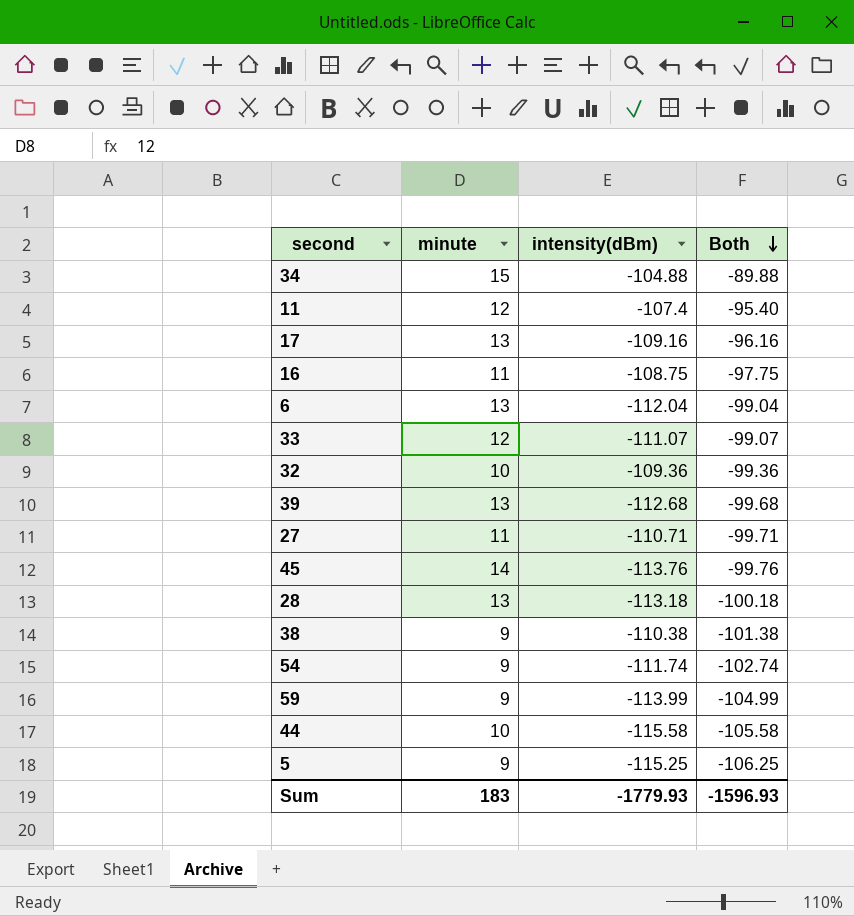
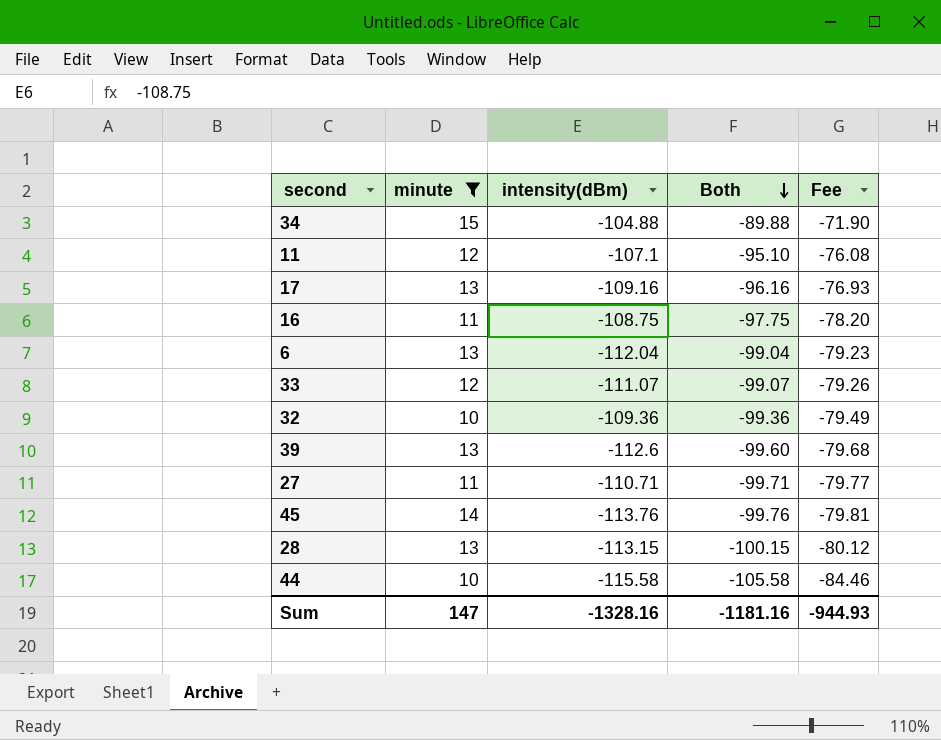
filter: none -> minute != 9
column Fee | formula: none -> [Both] * 0.8
11 | intensity(dBm): -107.4 -> -107.1
11 | Both: -95.40 -> -95.10
39 | intensity(dBm): -112.68 -> -112.6
39 | Both: -99.68 -> -99.60
28 | intensity(dBm): -113.18 -> -113.15
28 | Both: -100.18 -> -100.15
Sum | minute: 183 -> 147
Sum | intensity(dBm): -1779.93 -> -1328.16
Sum | Both: -1596.93 -> -1181.16

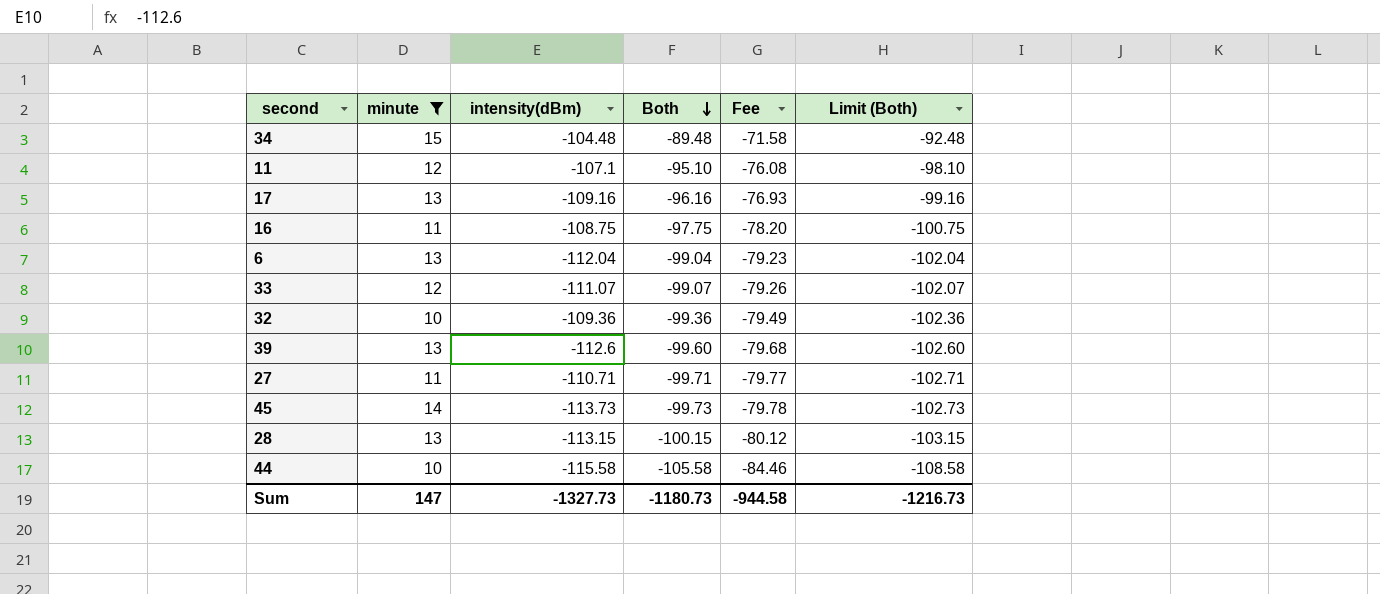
column Limit (Both) | formula: none -> [Both] - 3
34 | intensity(dBm): -104.88 -> -104.48
34 | Both: -89.88 -> -89.48
34 | Fee: -71.90 -> -71.58
45 | intensity(dBm): -113.76 -> -113.73
45 | Both: -99.76 -> -99.73
45 | Fee: -79.81 -> -79.78
Sum | intensity(dBm): -1328.16 -> -1327.73
Sum | Both: -1181.16 -> -1180.73
Sum | Fee: -944.93 -> -944.58

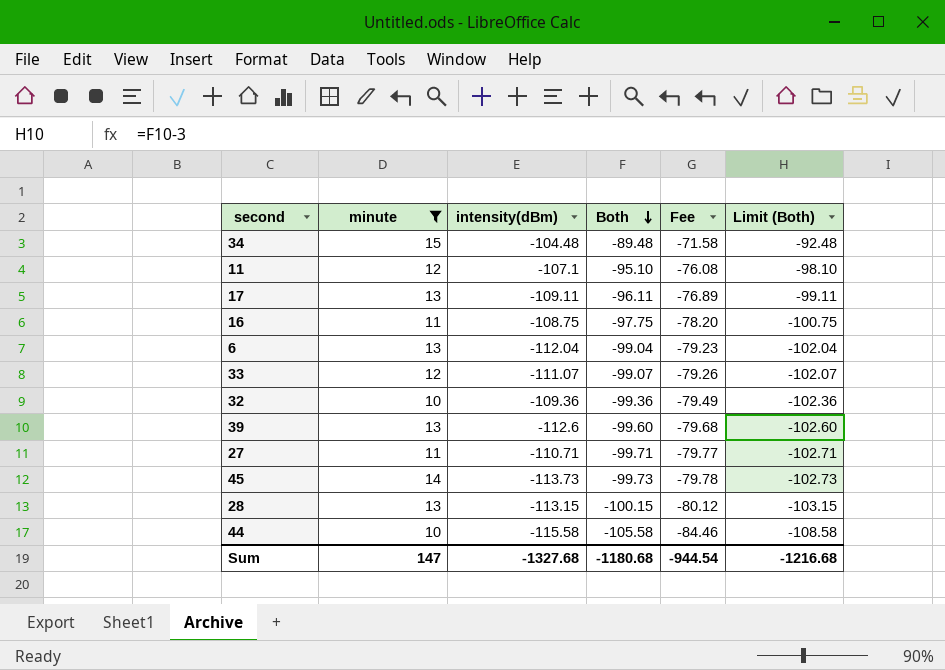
17 | intensity(dBm): -109.16 -> -109.11
17 | Both: -96.16 -> -96.11
17 | Fee: -76.93 -> -76.89
17 | Limit (Both): -99.16 -> -99.11
Sum | intensity(dBm): -1327.73 -> -1327.68
Sum | Both: -1180.73 -> -1180.68
Sum | Fee: -944.58 -> -944.54
Sum | Limit (Both): -1216.73 -> -1216.68

